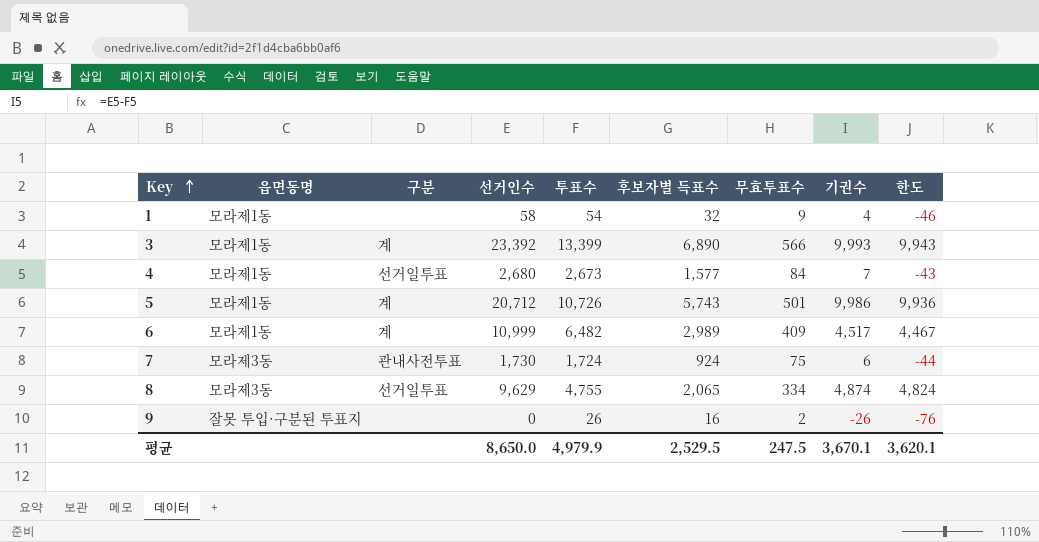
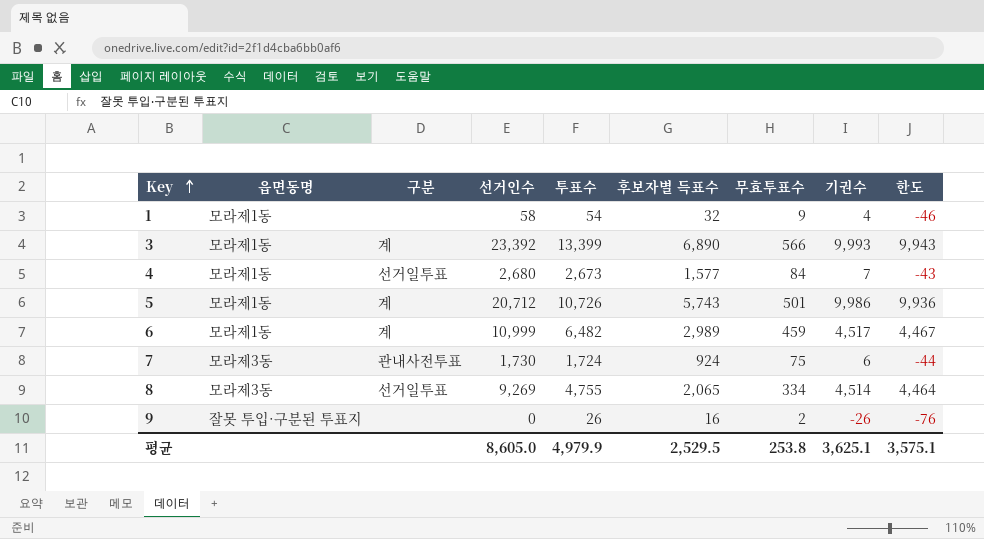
6 | 무효투표수: 409 -> 459
8 | 선거인수: 9,629 -> 9,269
8 | 기권수: 4,874 -> 4,514
8 | 한도: 4,824 -> 4,464
평균 | 선거인수: 8,650.0 -> 8,605.0
평균 | 무효투표수: 247.5 -> 253.8
평균 | 기권수: 3,670.1 -> 3,625.1
평균 | 한도: 3,620.1 -> 3,575.1

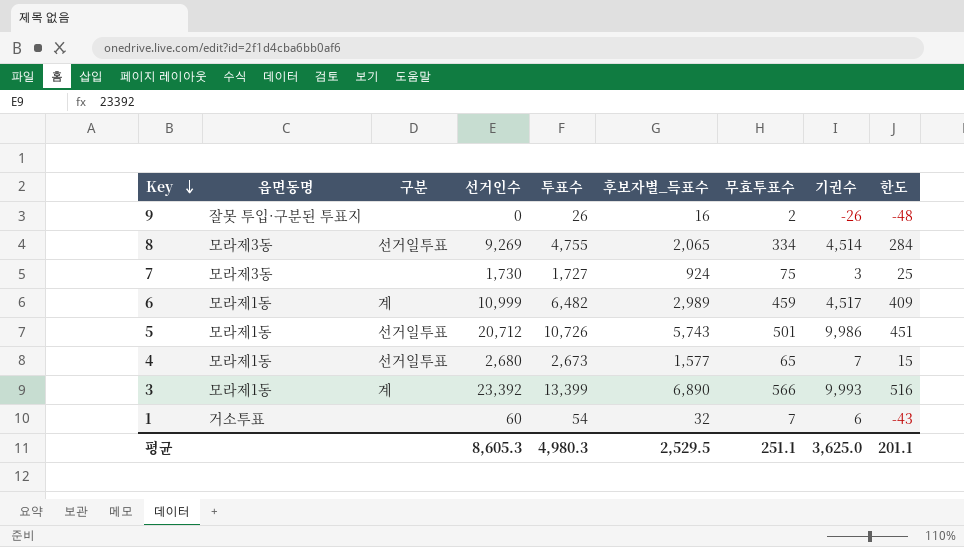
row order: Key ascending -> Key descending
column name: 후보자별 득표수 -> 후보자별_득표수
column 한도 | formula: [기권수] - 50 -> [무효투표수] - 50
7 | 구분: 관내사전투표 -> none
7 | 투표수: 1,724 -> 1,727
7 | 기권수: 6 -> 3
5 | 구분: 계 -> 선거일투표
4 | 무효투표수: 84 -> 65
1 | 읍면동명: 모라제1동 -> 거소투표
1 | 선거인수: 58 -> 60
1 | 무효투표수: 9 -> 7
1 | 기권수: 4 -> 6
평균 | 선거인수: 8,605.0 -> 8,605.3
평균 | 투표수: 4,979.9 -> 4,980.3
평균 | 무효투표수: 253.8 -> 251.1
평균 | 기권수: 3,625.1 -> 3,625.0
평균 | 한도: 3,575.1 -> 201.1

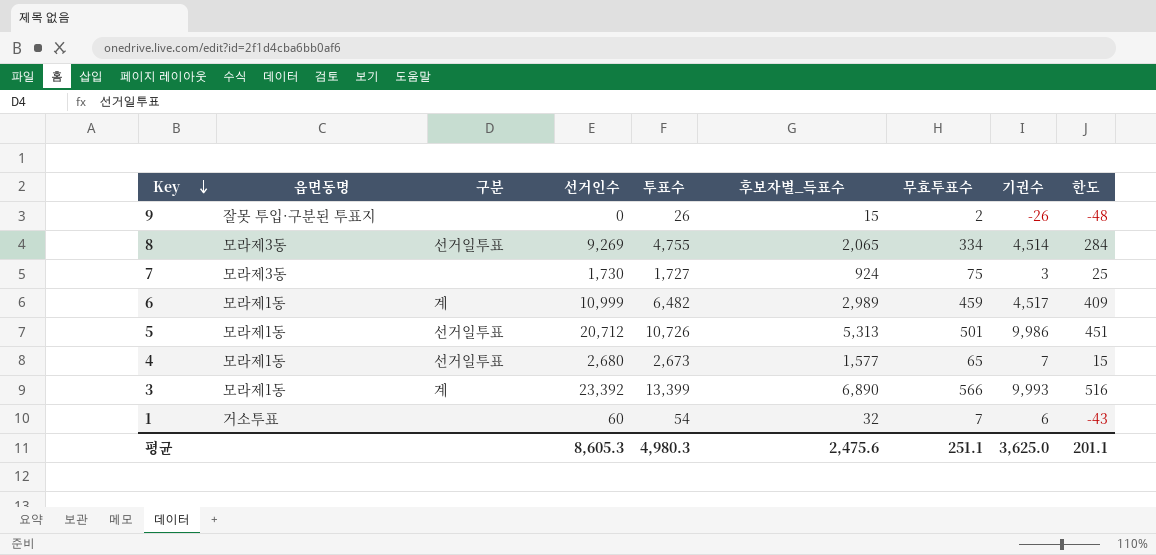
9 | 후보자별_득표수: 16 -> 15
5 | 후보자별_득표수: 5,743 -> 5,313
평균 | 후보자별_득표수: 2,529.5 -> 2,475.6

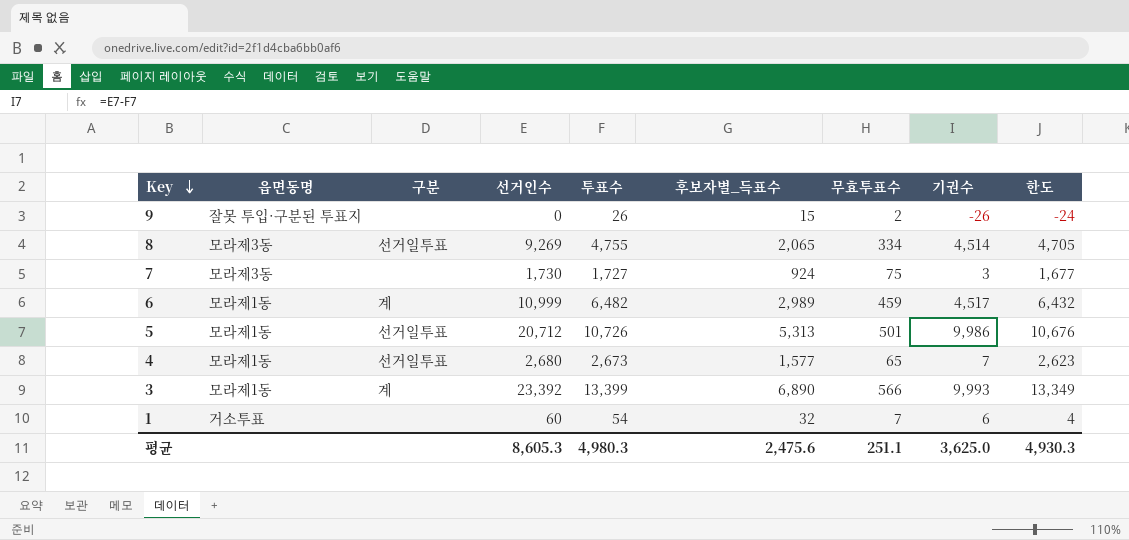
column 한도 | formula: [무효투표수] - 50 -> [투표수] - 50
평균 | 한도: 201.1 -> 4,930.3

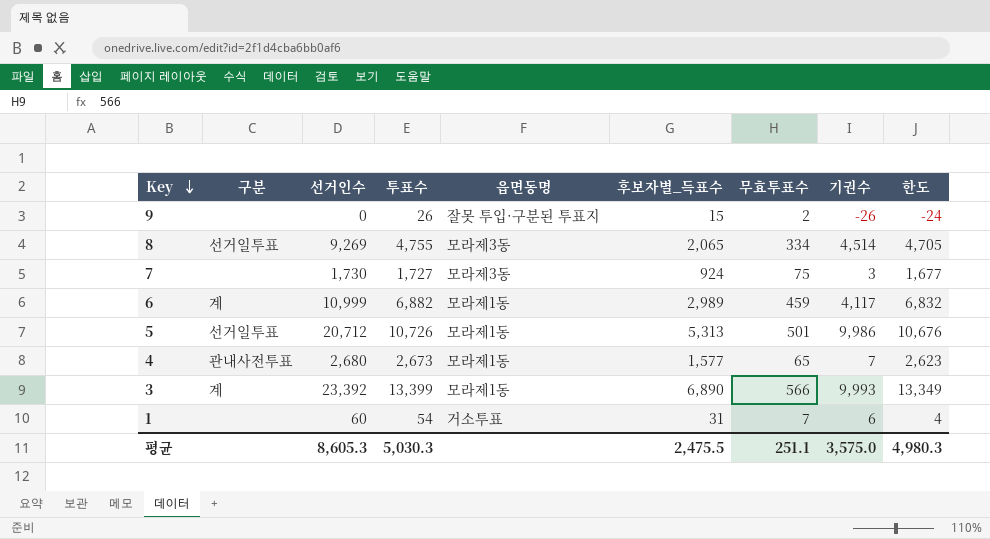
column 읍면동명 | position: 2 -> 5
6 | 투표수: 6,482 -> 6,882
6 | 기권수: 4,517 -> 4,117
6 | 한도: 6,432 -> 6,832
4 | 구분: 선거일투표 -> 관내사전투표
1 | 후보자별_득표수: 32 -> 31
평균 | 투표수: 4,980.3 -> 5,030.3
평균 | 후보자별_득표수: 2,475.6 -> 2,475.5
평균 | 기권수: 3,625.0 -> 3,575.0
평균 | 한도: 4,930.3 -> 4,980.3

